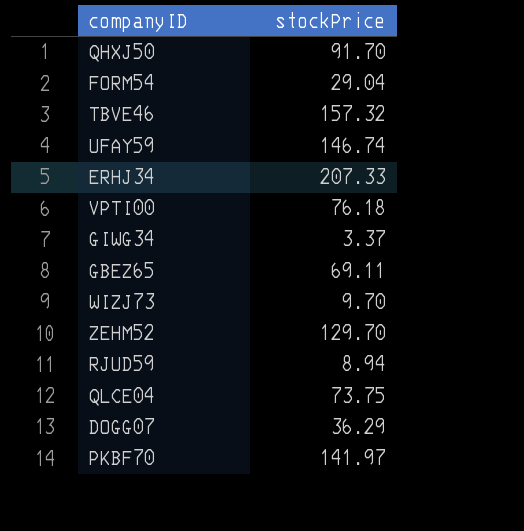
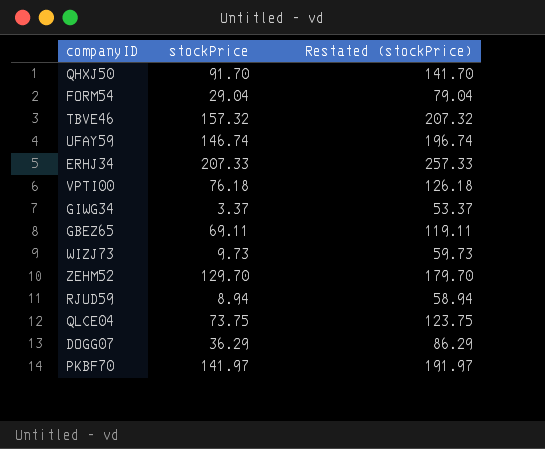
column Restated (stockPrice) | formula: none -> [stockPrice] + 50
WIZJ73 | stockPrice: 9.70 -> 9.73

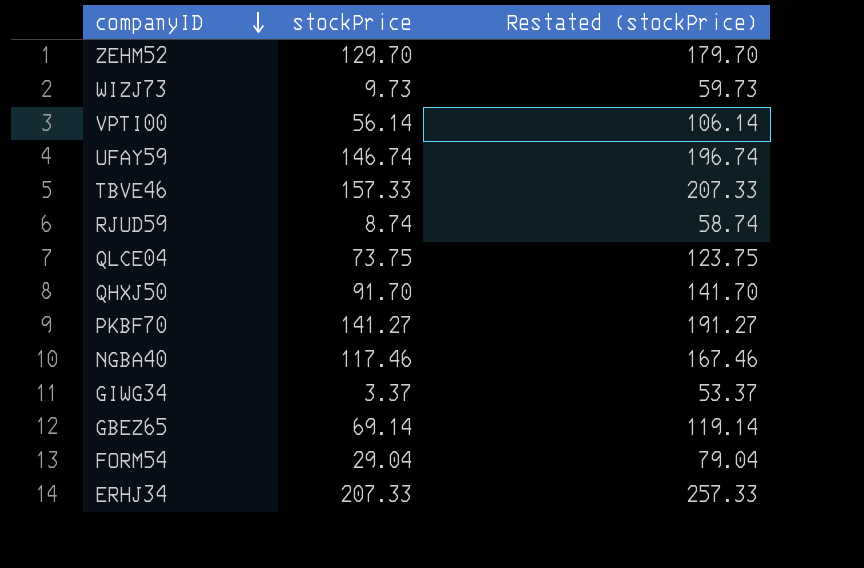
row order: none -> companyID descending
row DOGG07: 36.29 | 86.29 -> none
VPTI00 | stockPrice: 76.18 -> 56.14
VPTI00 | Restated (stockPrice): 126.18 -> 106.14
TBVE46 | stockPrice: 157.32 -> 157.33
TBVE46 | Restated (stockPrice): 207.32 -> 207.33
RJUD59 | stockPrice: 8.94 -> 8.74
RJUD59 | Restated (stockPrice): 58.94 -> 58.74
PKBF70 | stockPrice: 141.97 -> 141.27
PKBF70 | Restated (stockPrice): 191.97 -> 191.27
row NGBA40: none -> 117.46 | 167.46
GBEZ65 | stockPrice: 69.11 -> 69.14
GBEZ65 | Restated (stockPrice): 119.11 -> 119.14

